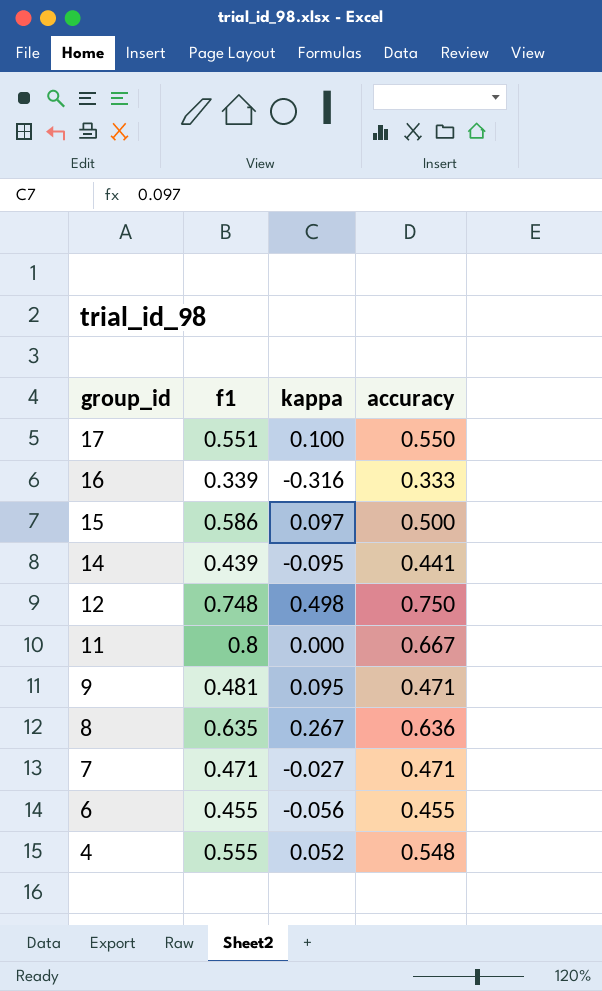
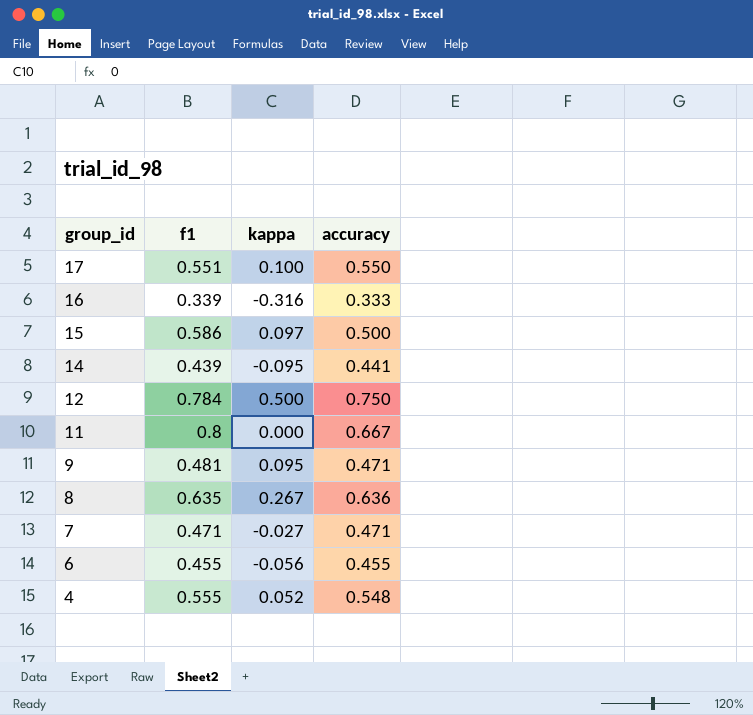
12 | f1: 0.748 -> 0.784
12 | kappa: 0.498 -> 0.500

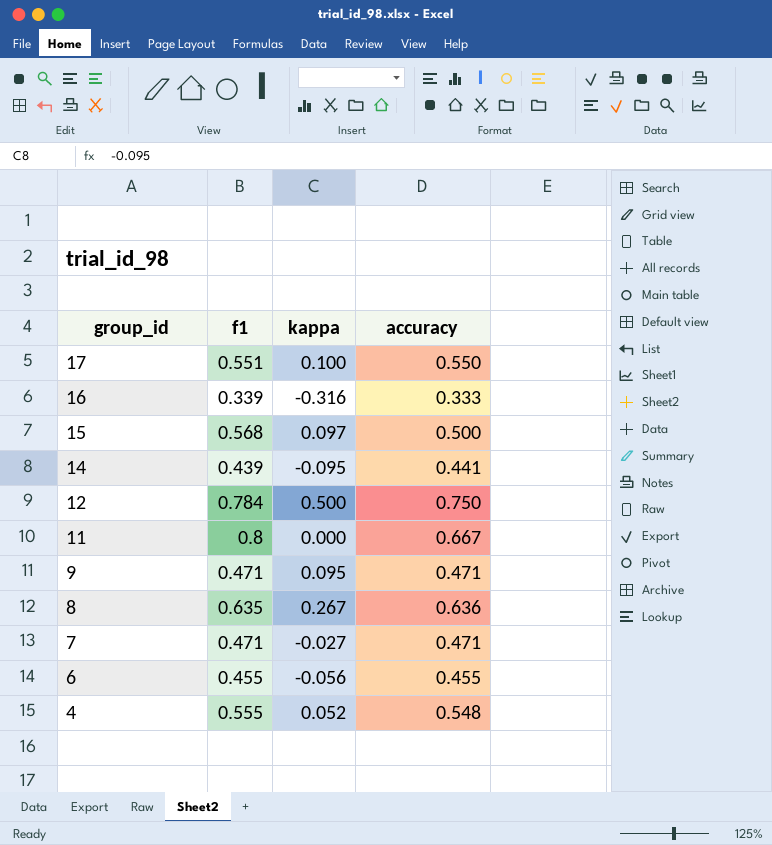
15 | f1: 0.586 -> 0.568
9 | f1: 0.481 -> 0.471

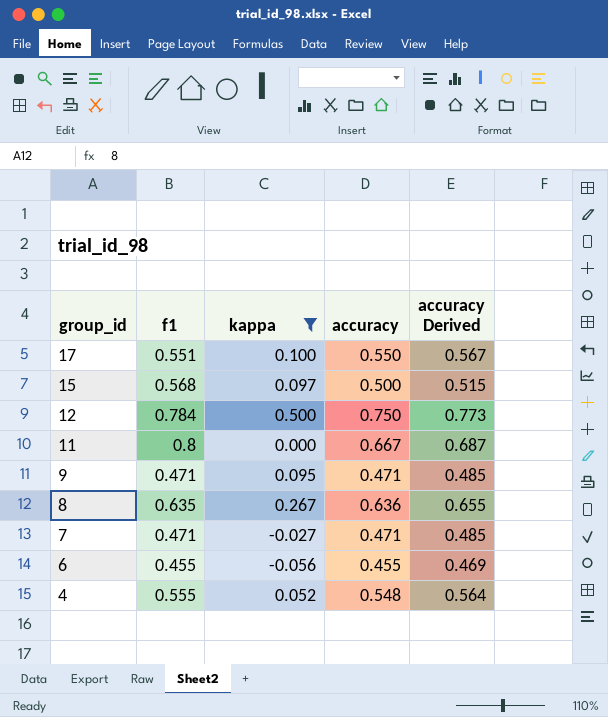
filter: none -> kappa >= -0.056
column accuracy Derived | formula: none -> [accuracy] * 1.03

